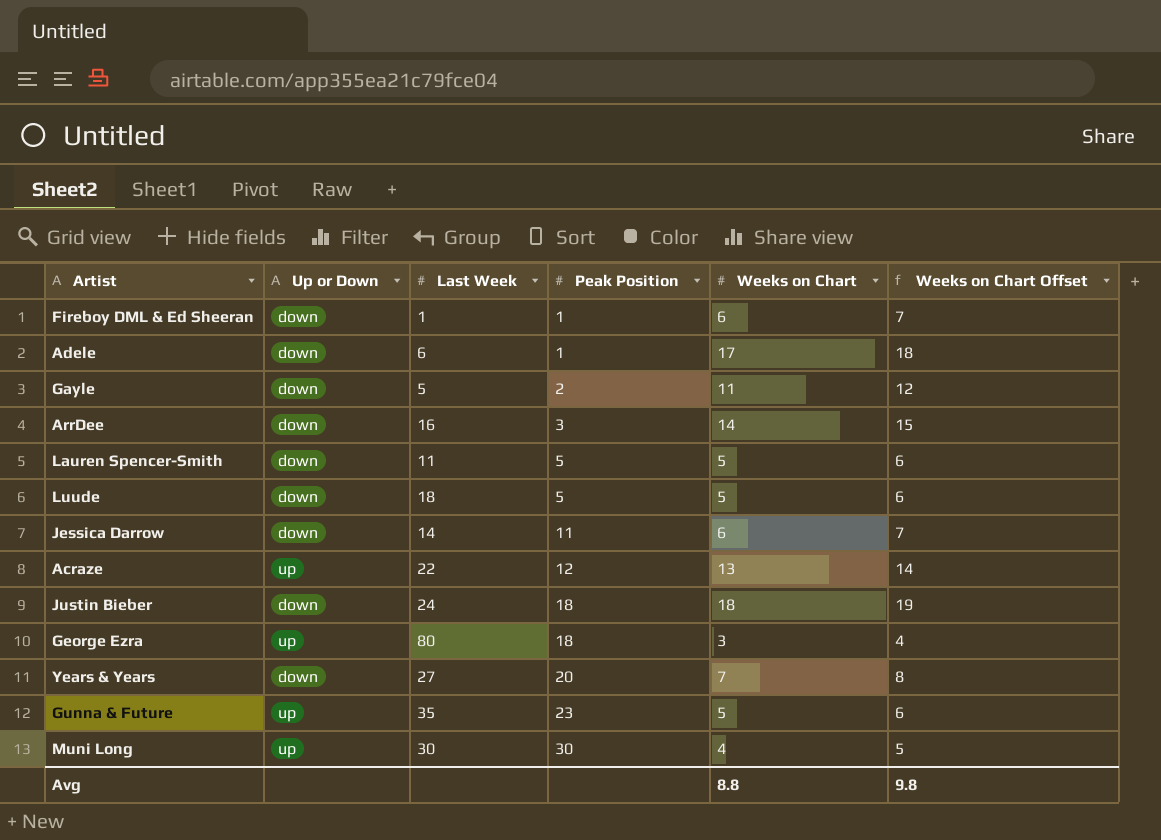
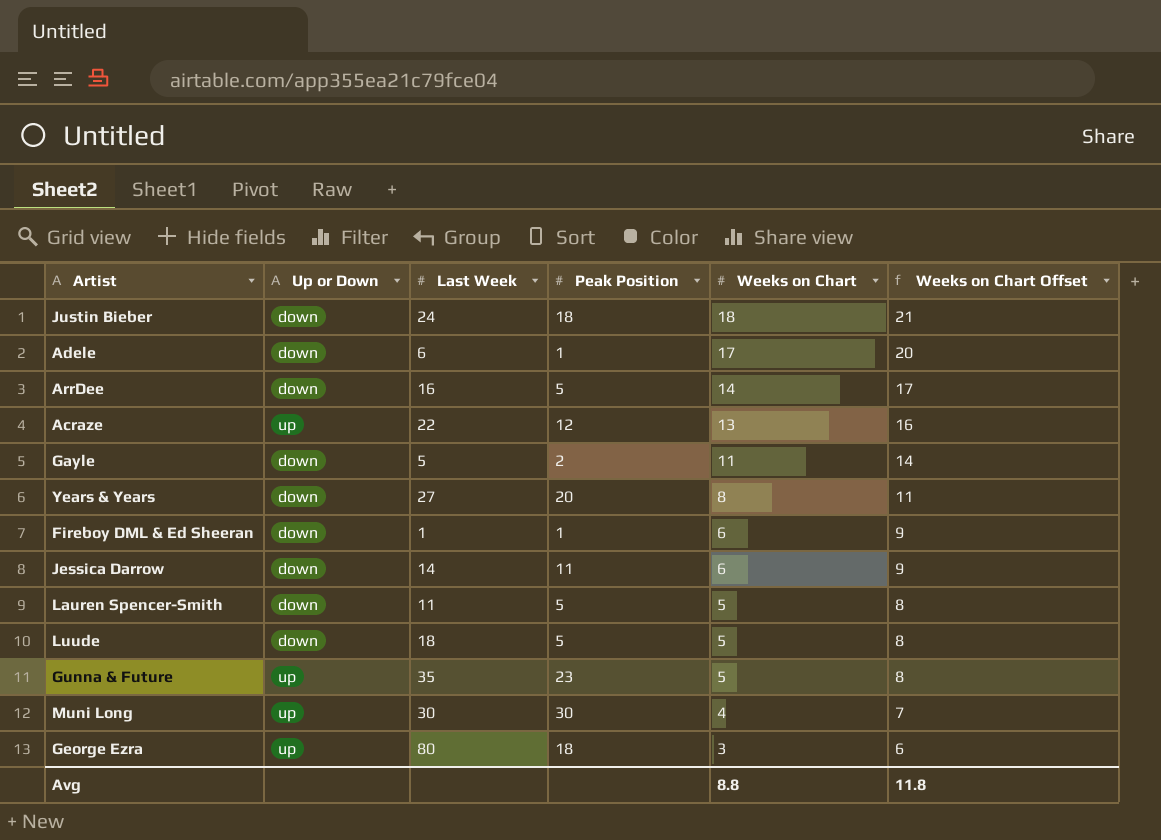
row order: Peak Position ascending -> Weeks on Chart descending
column Weeks on Chart Offset | formula: [Weeks on Chart] + 1 -> [Weeks on Chart] + 3
ArrDee | Peak Position: 3 -> 5
Years & Years | Weeks on Chart: 7 -> 8
Avg | Weeks on Chart Offset: 9.8 -> 11.8

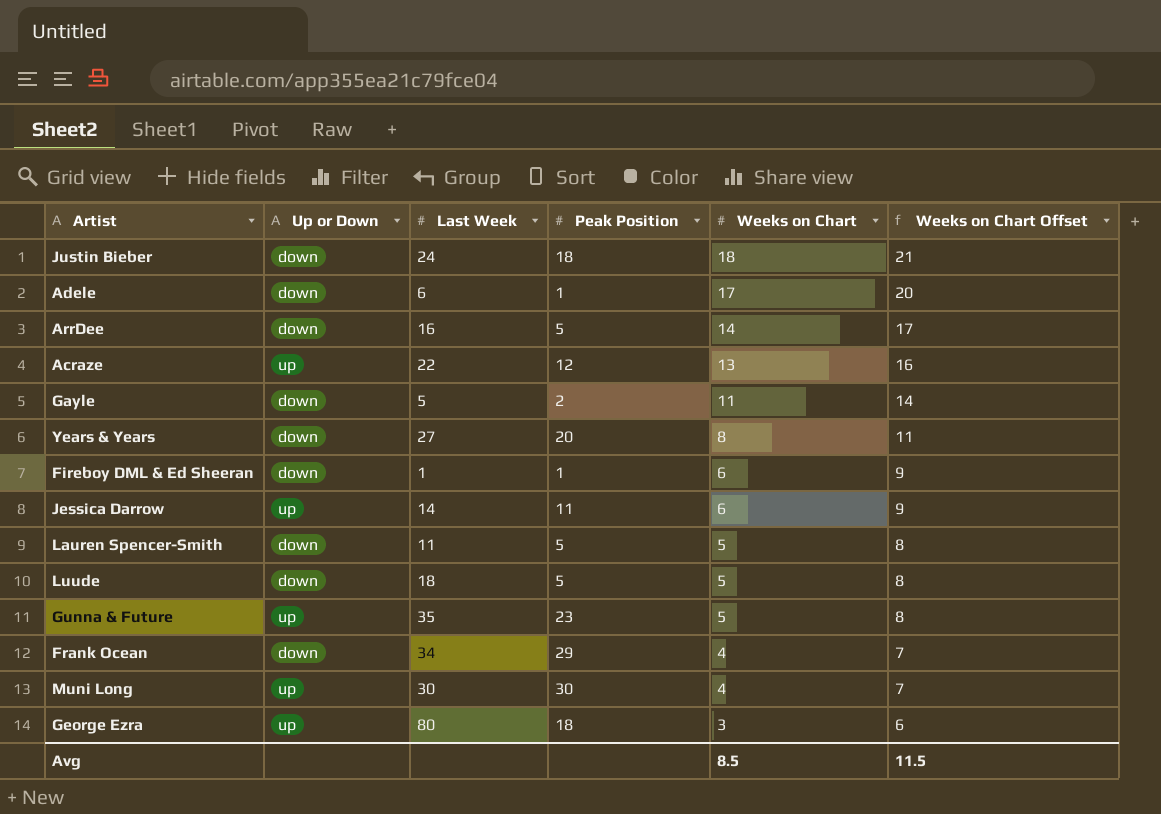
Jessica Darrow | Up or Down: down -> up
row Frank Ocean: none -> down | 34 | 29 | 4 | 7
Avg | Weeks on Chart: 8.8 -> 8.5
Avg | Weeks on Chart Offset: 11.8 -> 11.5

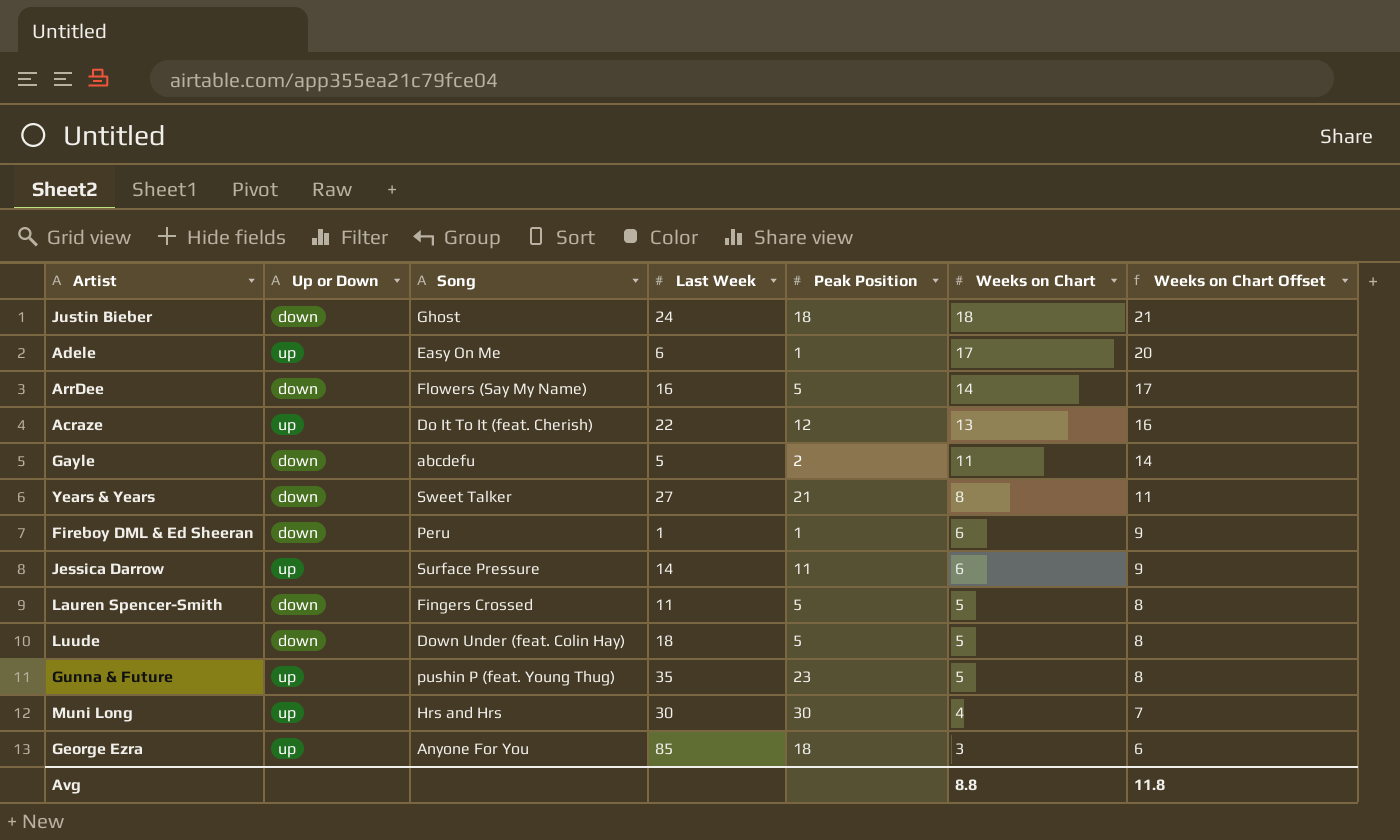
column Song | position: none -> 3
row Frank Ocean: down | 34 | 29 | 4 | 7 -> none
Adele | Up or Down: down -> up
Years & Years | Peak Position: 20 -> 21
George Ezra | Last Week: 80 -> 85
Avg | Weeks on Chart: 8.5 -> 8.8
Avg | Weeks on Chart Offset: 11.5 -> 11.8

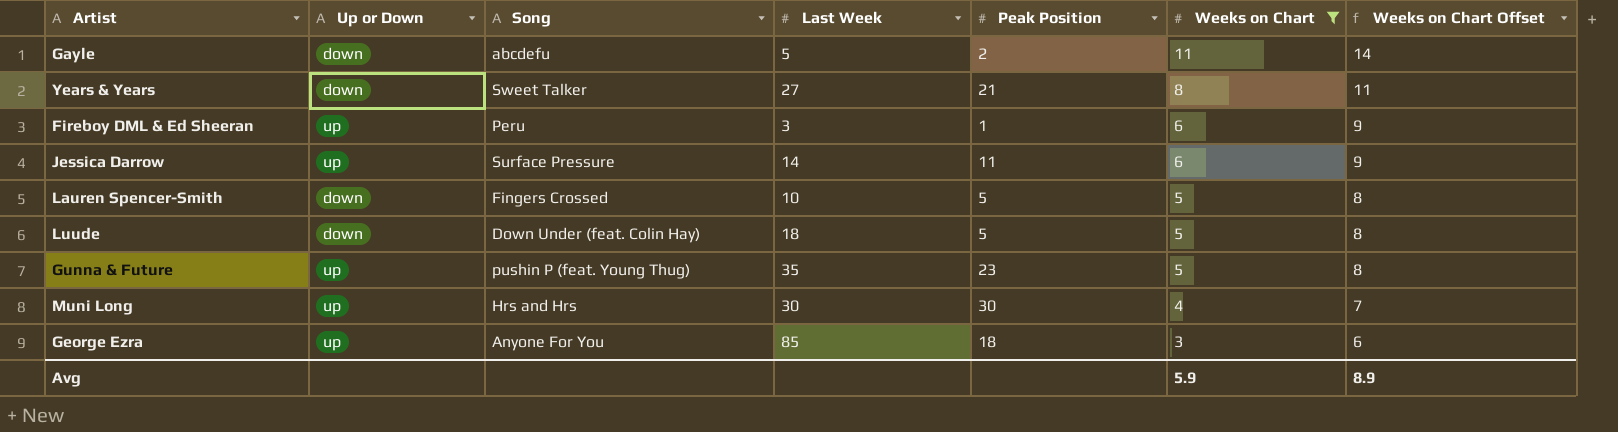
filter: none -> Weeks on Chart <= 11
Fireboy DML & Ed Sheeran | Up or Down: down -> up
Fireboy DML & Ed Sheeran | Last Week: 1 -> 3
Lauren Spencer-Smith | Last Week: 11 -> 10
Avg | Weeks on Chart: 8.8 -> 5.9
Avg | Weeks on Chart Offset: 11.8 -> 8.9

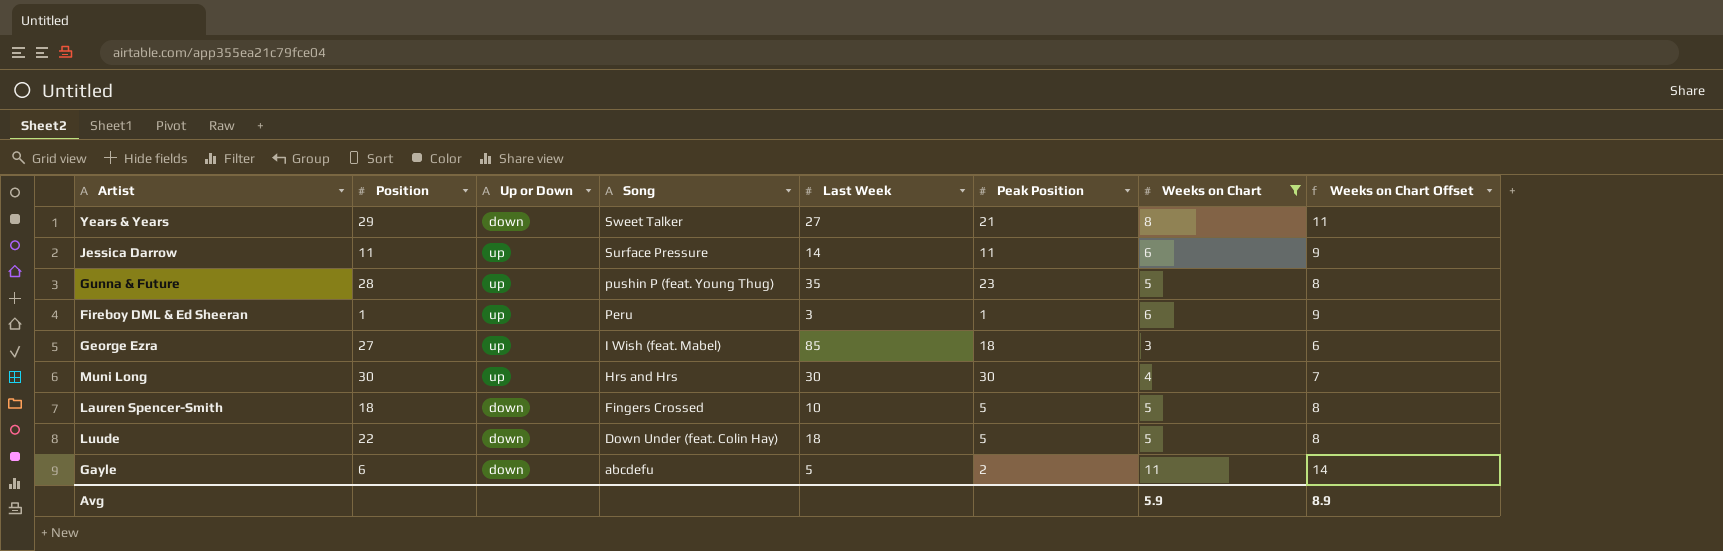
row order: Weeks on Chart descending -> Song descending
column Position | position: none -> 2
George Ezra | Song: Anyone For You -> I Wish (feat. Mabel)

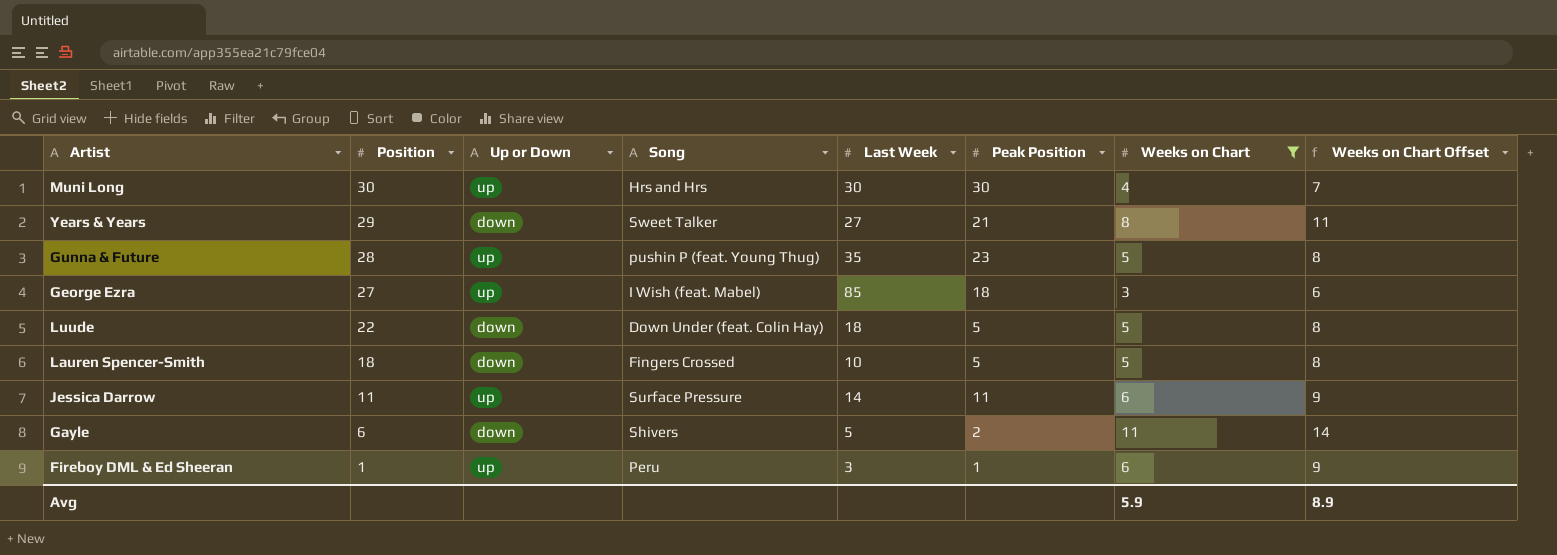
row order: Song descending -> Position descending
Gayle | Song: abcdefu -> Shivers

